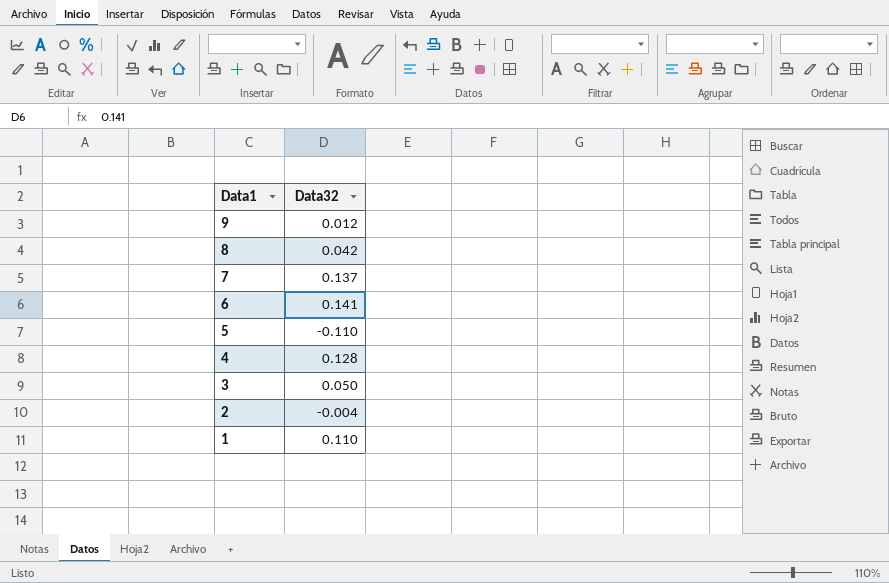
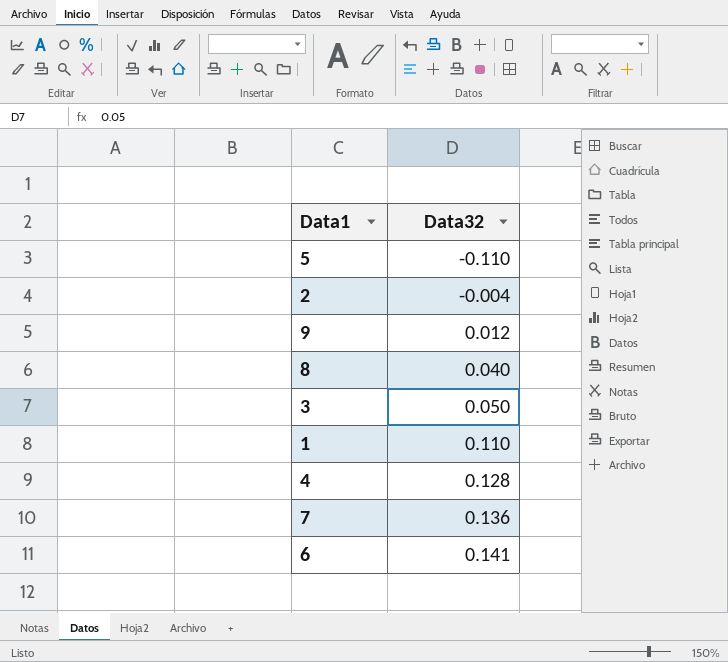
row order: Data1 descending -> Data32 ascending
8 | Data32: 0.042 -> 0.040
7 | Data32: 0.137 -> 0.136

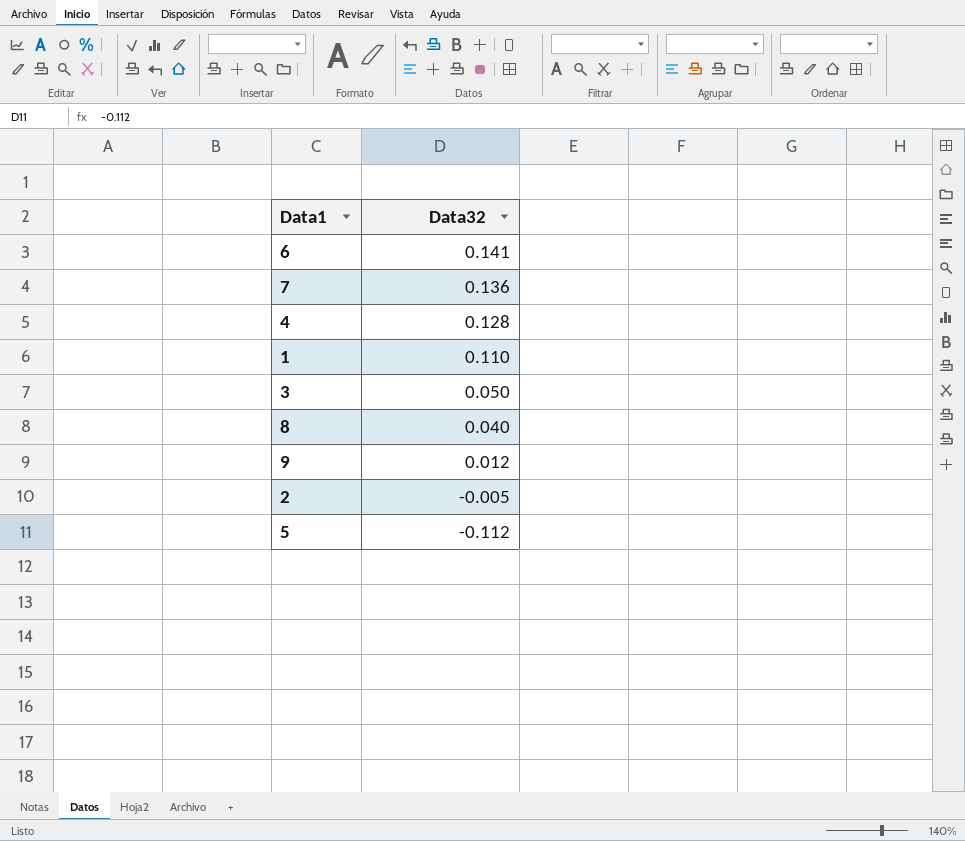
row order: Data32 ascending -> Data32 descending
2 | Data32: -0.004 -> -0.005
5 | Data32: -0.110 -> -0.112

